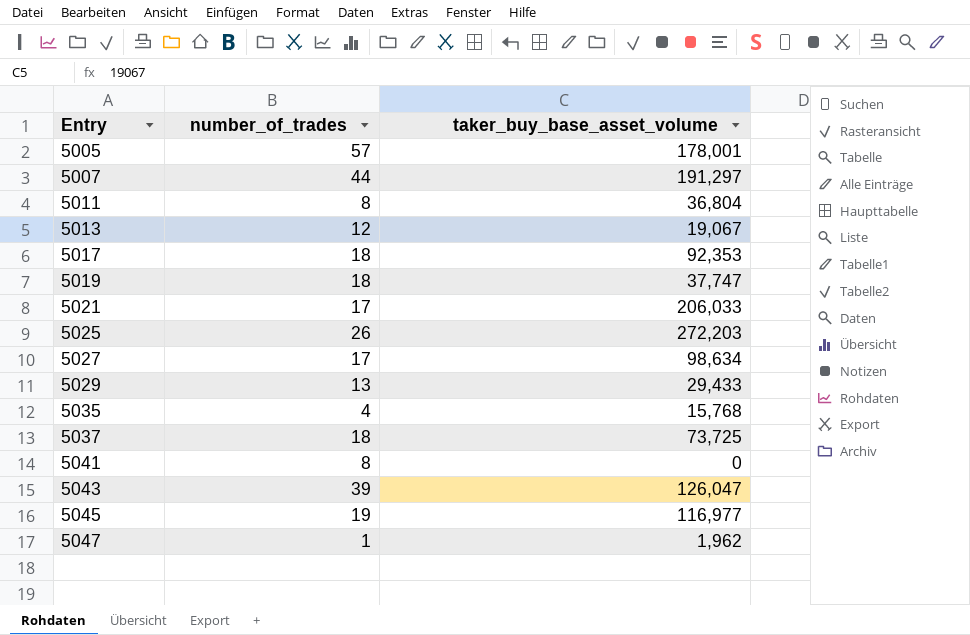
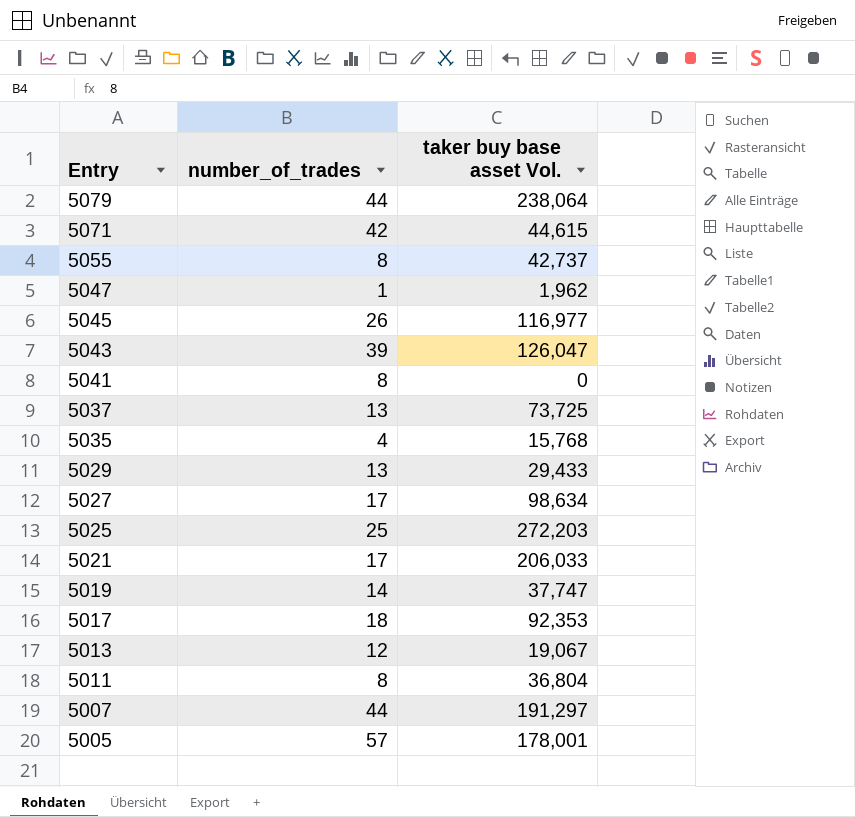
row order: Entry ascending -> Entry descending
column name: taker_buy_base_asset_volume -> taker buy base asset Vol.
row 5079: none -> 44 | 238,064
row 5071: none -> 42 | 44,615
row 5055: none -> 8 | 42,737
5045 | number_of_trades: 19 -> 26
5037 | number_of_trades: 18 -> 13
5025 | number_of_trades: 26 -> 25
5019 | number_of_trades: 18 -> 14

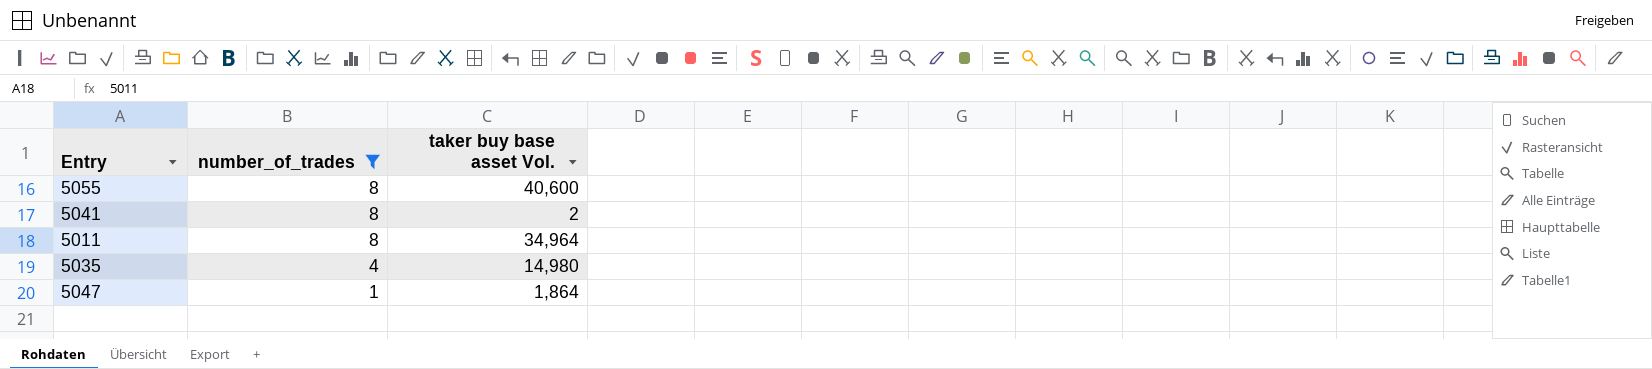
filter: none -> number_of_trades <= 8
row order: Entry descending -> number_of_trades descending
5055 | taker buy base asset Vol.: 42,737 -> 40,600
5041 | taker buy base asset Vol.: 0 -> 2
5011 | taker buy base asset Vol.: 36,804 -> 34,964
5035 | taker buy base asset Vol.: 15,768 -> 14,980
5047 | taker buy base asset Vol.: 1,962 -> 1,864

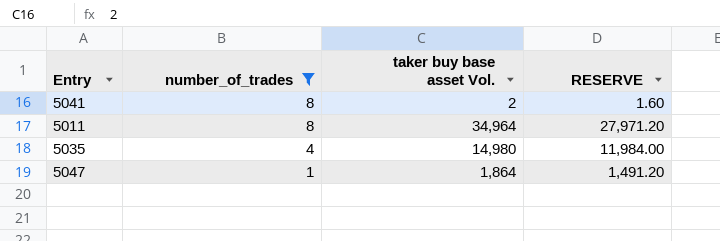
column RESERVE | formula: none -> [taker buy base asset Vol.] * 0.8
row 5055: 8 | 40,600 -> none

